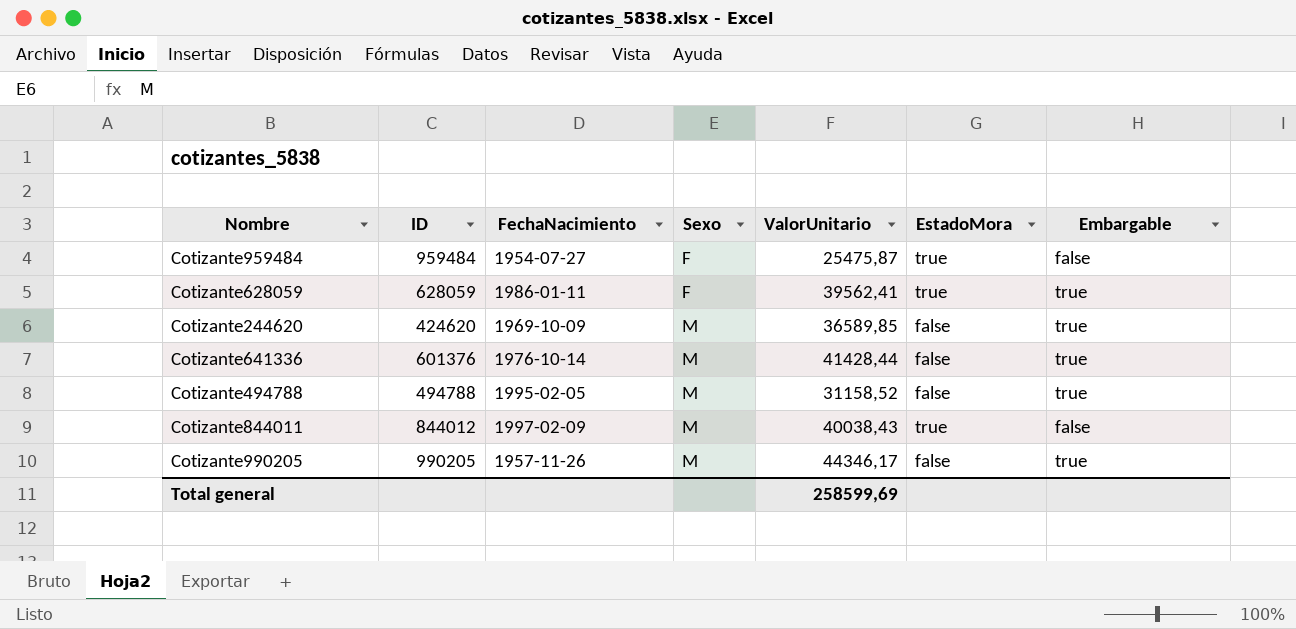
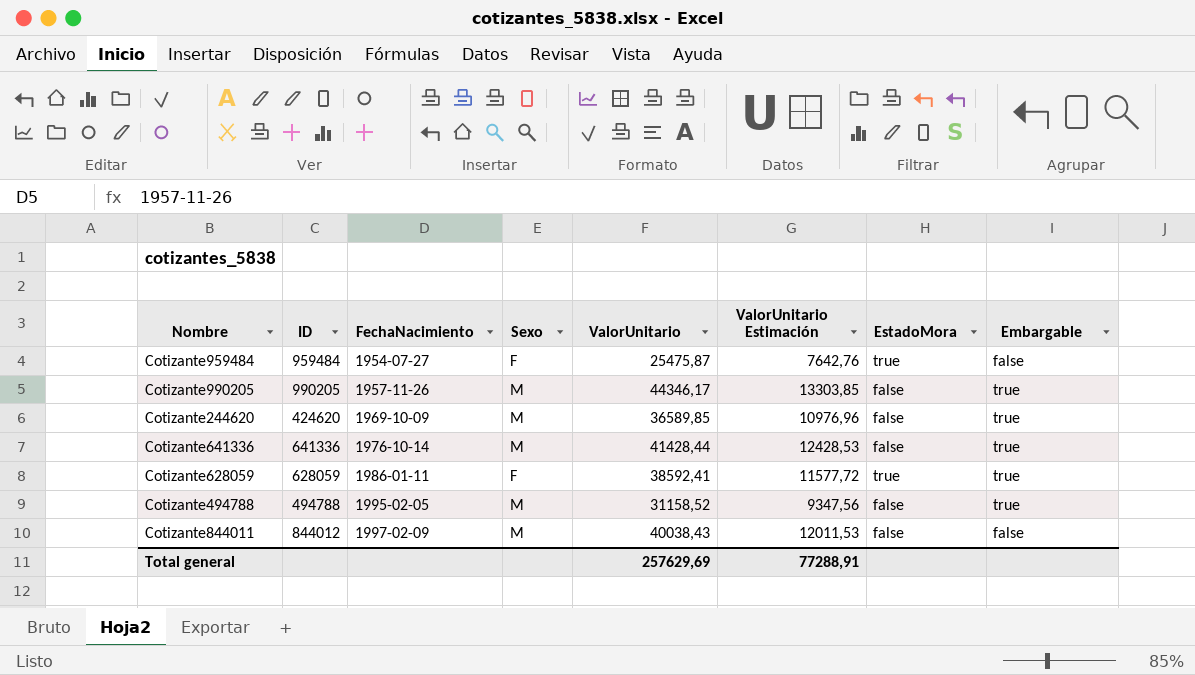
row order: Sexo ascending -> FechaNacimiento ascending
column ValorUnitario Estimación | formula: none -> [ValorUnitario] * 0,3
Cotizante641336 | ID: 601376 -> 641336
Cotizante628059 | ValorUnitario: 39562,41 -> 38592,41
Cotizante844011 | EstadoMora: true -> false
Total general | ValorUnitario: 258599,69 -> 257629,69

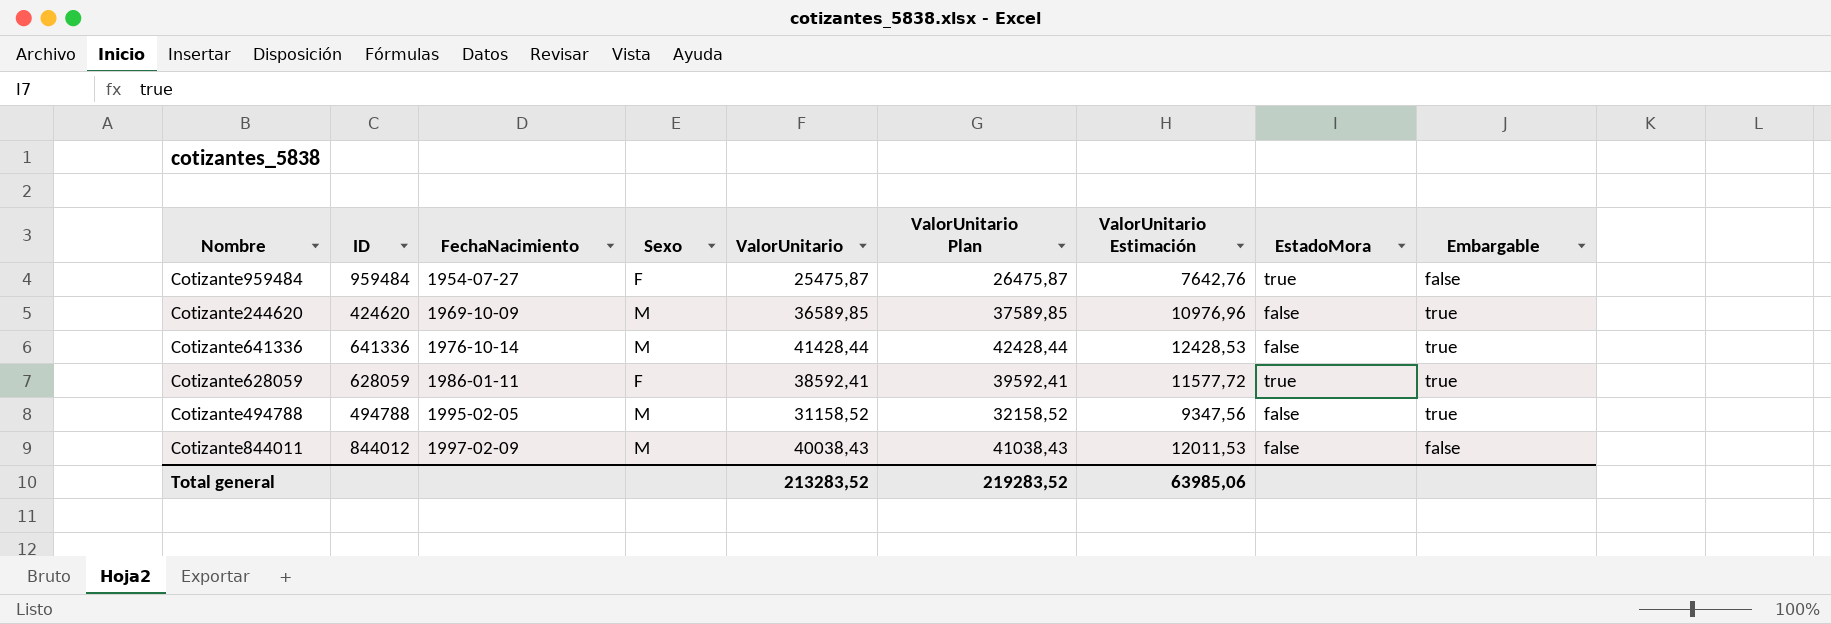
column ValorUnitario Plan | formula: none -> [ValorUnitario] + 1000
row Cotizante990205: 990205 | 1957-11-26 | M | 44346,17 | 13303,85 | false | true -> none
Total general | ValorUnitario: 257629,69 -> 213283,52
Total general | ValorUnitario Estimación: 77288,91 -> 63985,06

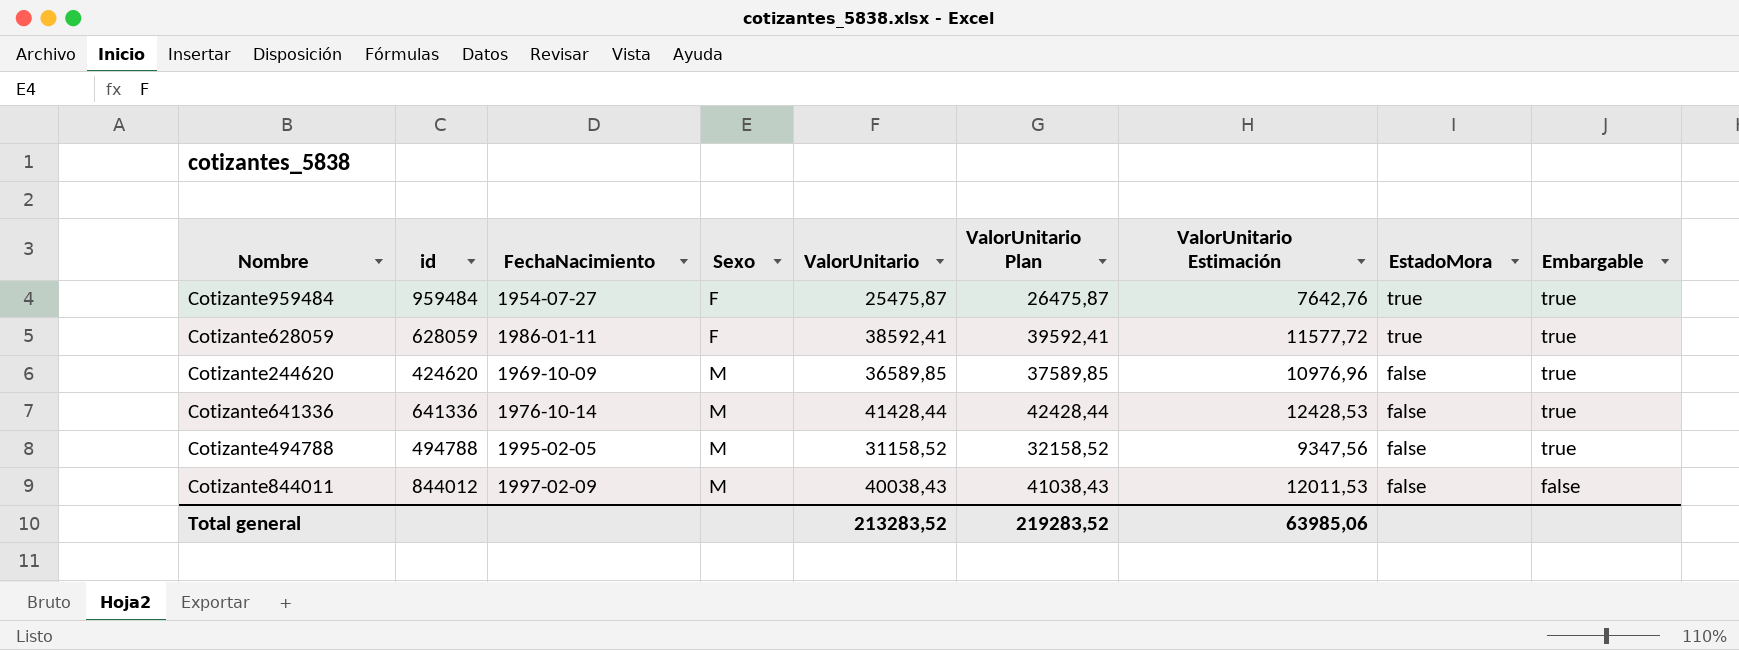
row order: FechaNacimiento ascending -> Sexo ascending
column name: ID -> id
Cotizante959484 | Embargable: false -> true

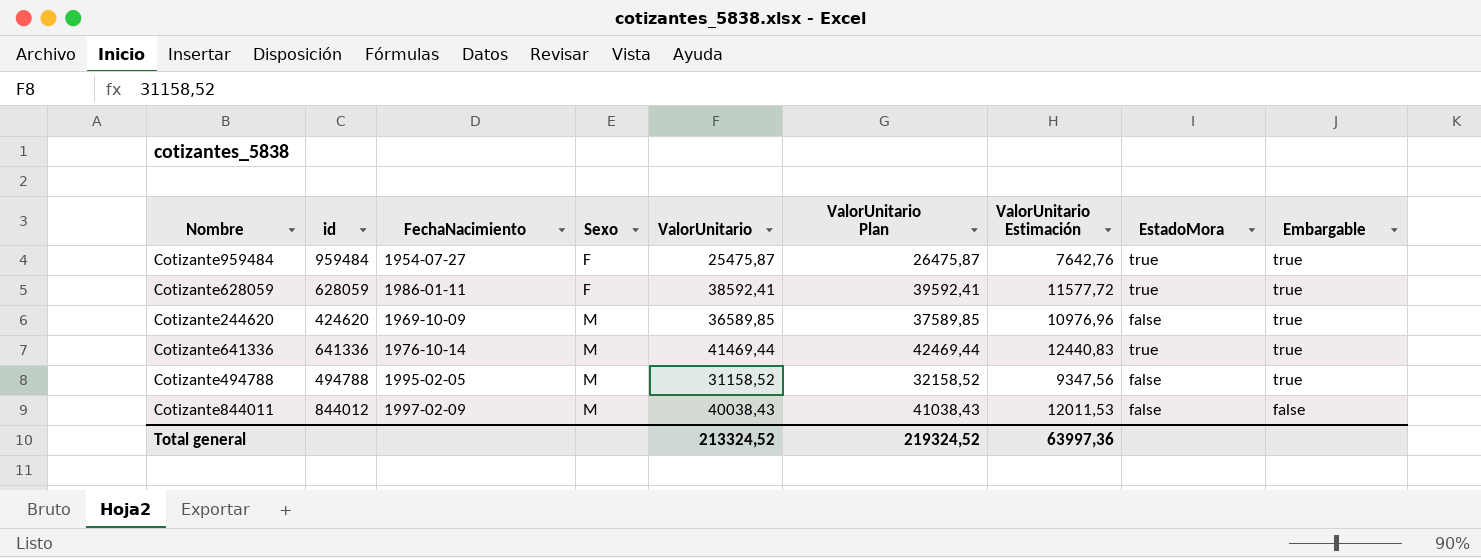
Cotizante641336 | ValorUnitario: 41428,44 -> 41469,44
Cotizante641336 | ValorUnitario Plan: 42428,44 -> 42469,44
Cotizante641336 | ValorUnitario Estimación: 12428,53 -> 12440,83
Cotizante641336 | EstadoMora: false -> true
Total general | ValorUnitario: 213283,52 -> 213324,52
Total general | ValorUnitario Plan: 219283,52 -> 219324,52
Total general | ValorUnitario Estimación: 63985,06 -> 63997,36

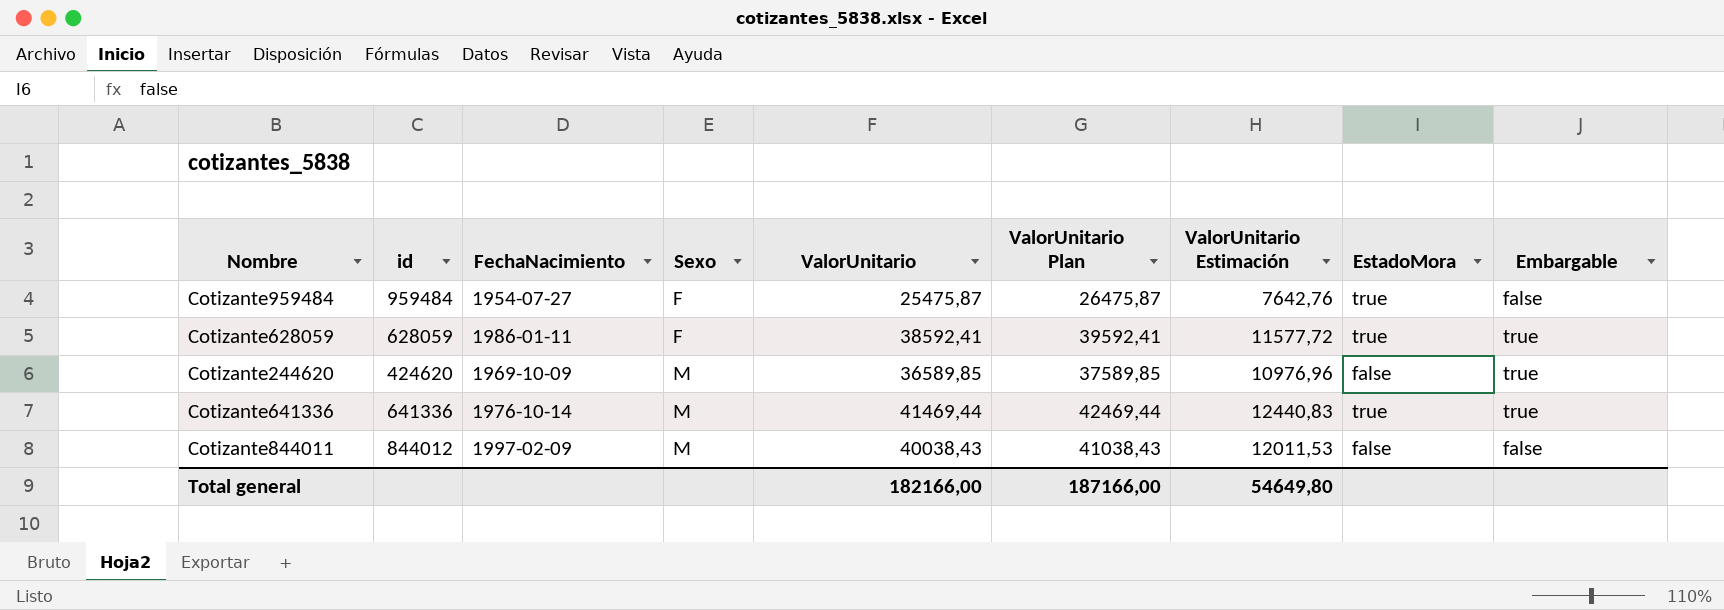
row Cotizante494788: 494788 | 1995-02-05 | M | 31158,52 | 32158,52 | 9347,56 | false | true -> none
Cotizante959484 | Embargable: true -> false
Total general | ValorUnitario: 213324,52 -> 182166,00
Total general | ValorUnitario Plan: 219324,52 -> 187166,00
Total general | ValorUnitario Estimación: 63997,36 -> 54649,80

